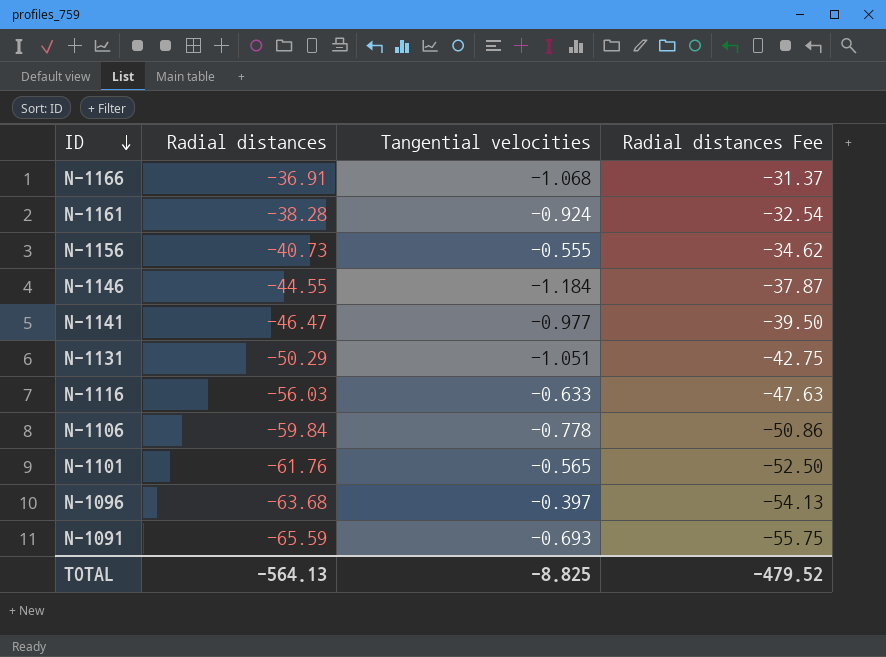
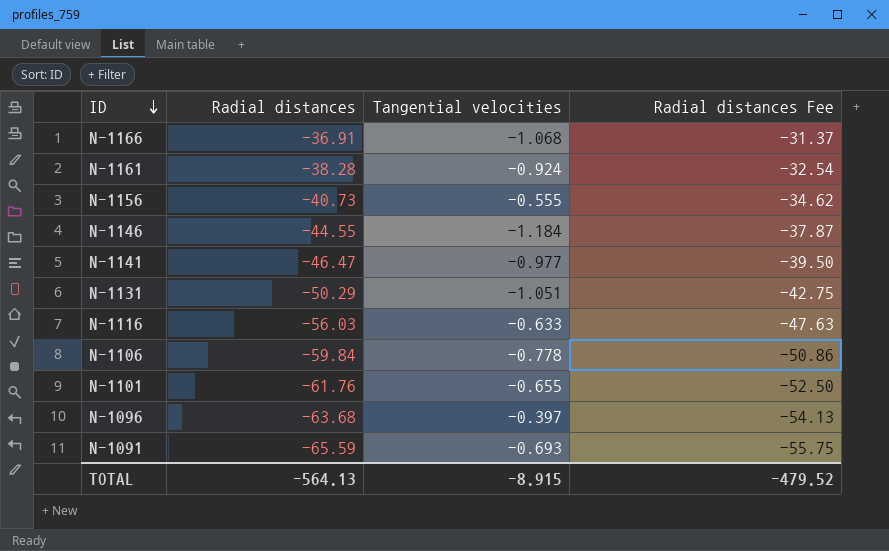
N-1101 | Tangential velocities: -0.565 -> -0.655
TOTAL | Tangential velocities: -8.825 -> -8.915

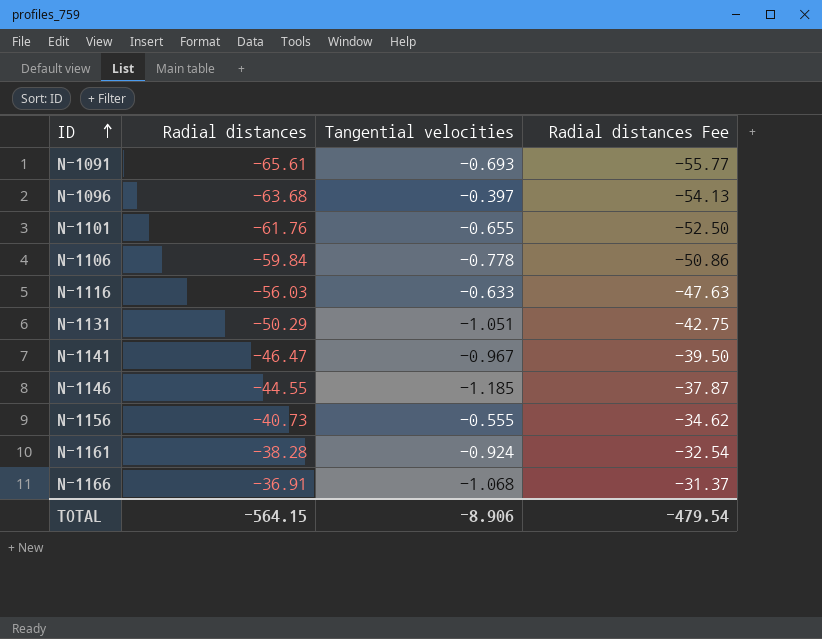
row order: ID descending -> ID ascending
N-1091 | Radial distances: -65.59 -> -65.61
N-1091 | Radial distances Fee: -55.75 -> -55.77
N-1141 | Tangential velocities: -0.977 -> -0.967
N-1146 | Tangential velocities: -1.184 -> -1.185
TOTAL | Radial distances: -564.13 -> -564.15
TOTAL | Tangential velocities: -8.915 -> -8.906
TOTAL | Radial distances Fee: -479.52 -> -479.54

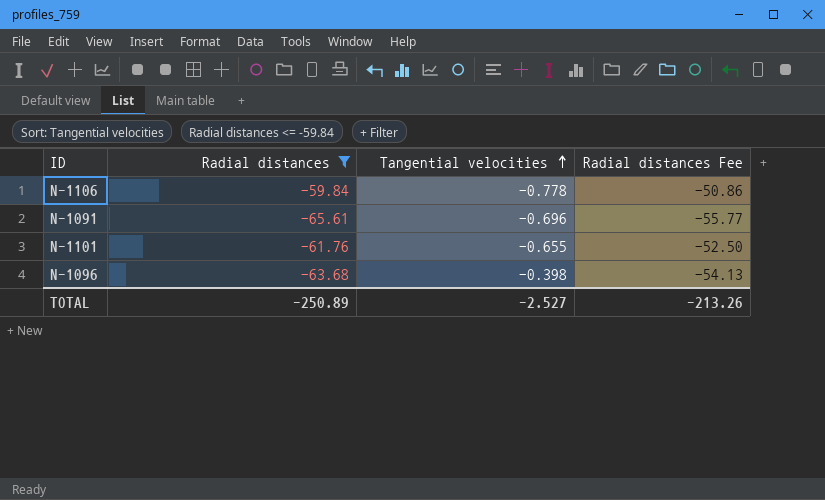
filter: none -> Radial distances <= -59.84
row order: ID ascending -> Tangential velocities ascending
N-1091 | Tangential velocities: -0.693 -> -0.696
N-1096 | Tangential velocities: -0.397 -> -0.398
TOTAL | Radial distances: -564.15 -> -250.89
TOTAL | Tangential velocities: -8.906 -> -2.527
TOTAL | Radial distances Fee: -479.54 -> -213.26

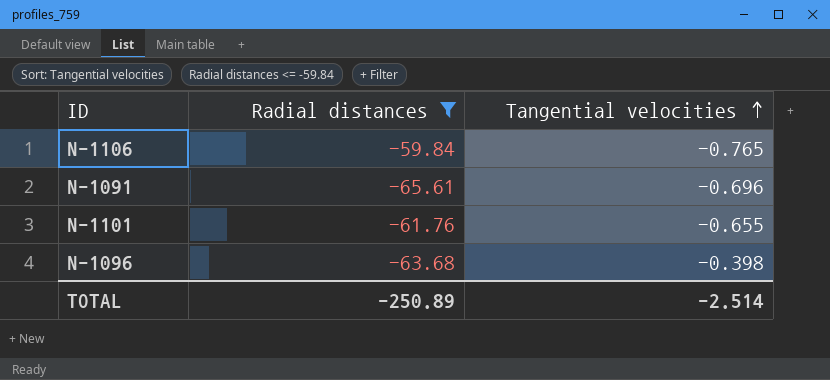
column Radial distances Fee | formula: [Radial distances] * 0.85 -> none
N-1106 | Tangential velocities: -0.778 -> -0.765
TOTAL | Tangential velocities: -2.527 -> -2.514

